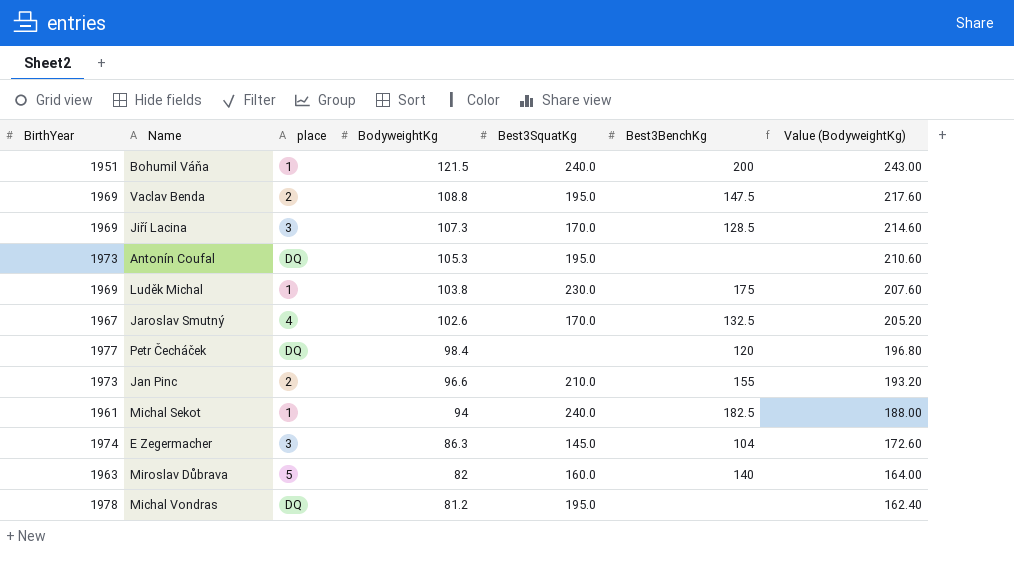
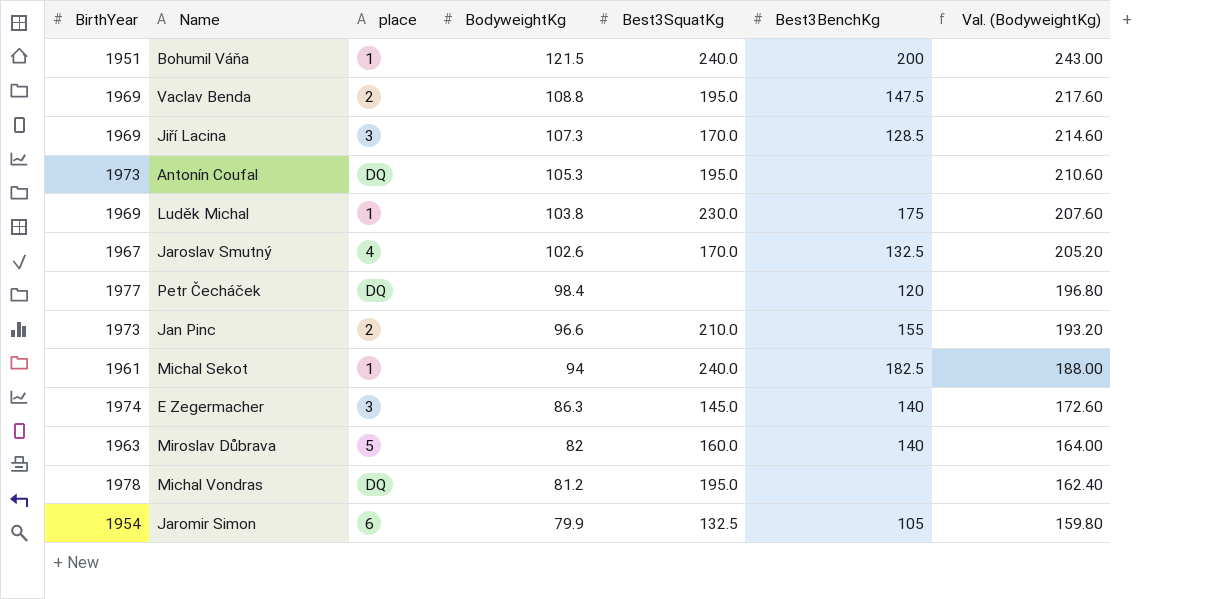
column name: Value (BodyweightKg) -> Val. (BodyweightKg)
E Zegermacher | Best3BenchKg: 104 -> 140
row Jaromir Simon: none -> 1954 | 6 | 79.9 | 132.5 | 105 | 159.80

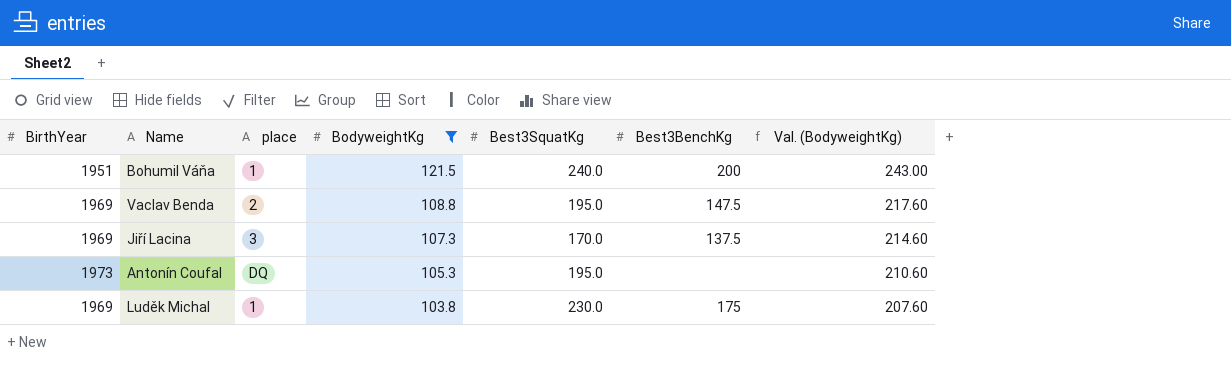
filter: none -> BodyweightKg >= 103.8
Jiří Lacina | Best3BenchKg: 128.5 -> 137.5

